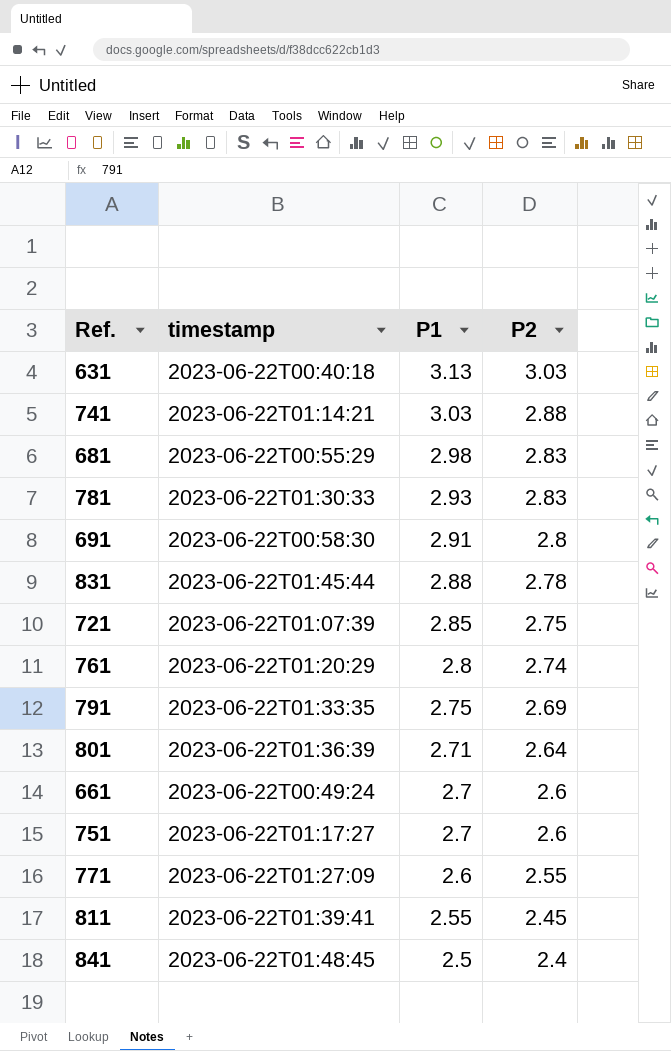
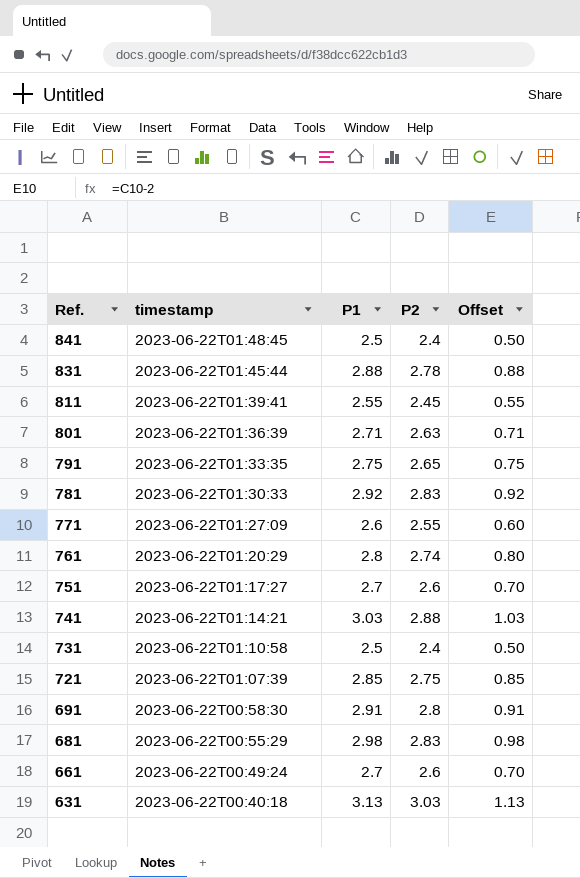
row order: P1 descending -> Ref. descending
column Offset | formula: none -> [P1] - 2
801 | P2: 2.64 -> 2.63
791 | P2: 2.69 -> 2.65
781 | P1: 2.93 -> 2.92
row 731: none -> 2023-06-22T01:10:58 | 2.5 | 2.4 | 0.50

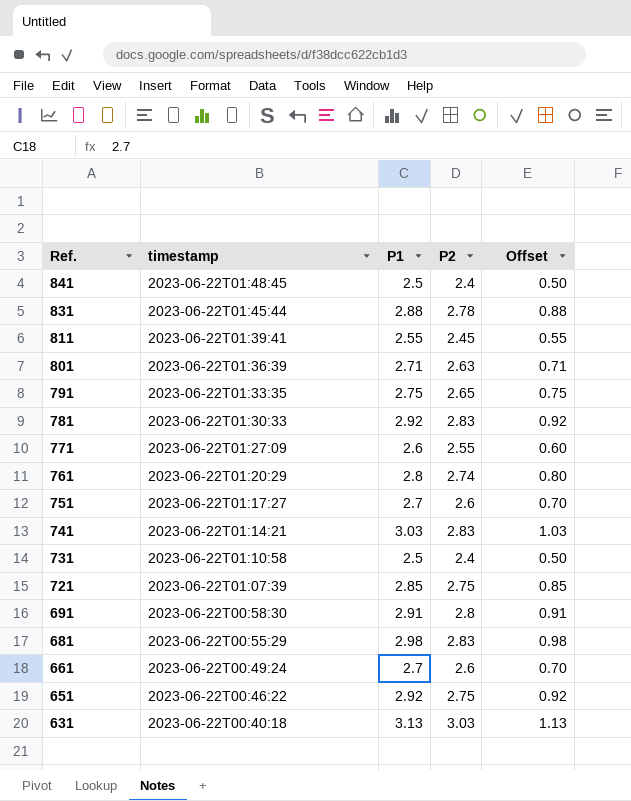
741 | P2: 2.88 -> 2.83
row 651: none -> 2023-06-22T00:46:22 | 2.92 | 2.75 | 0.92

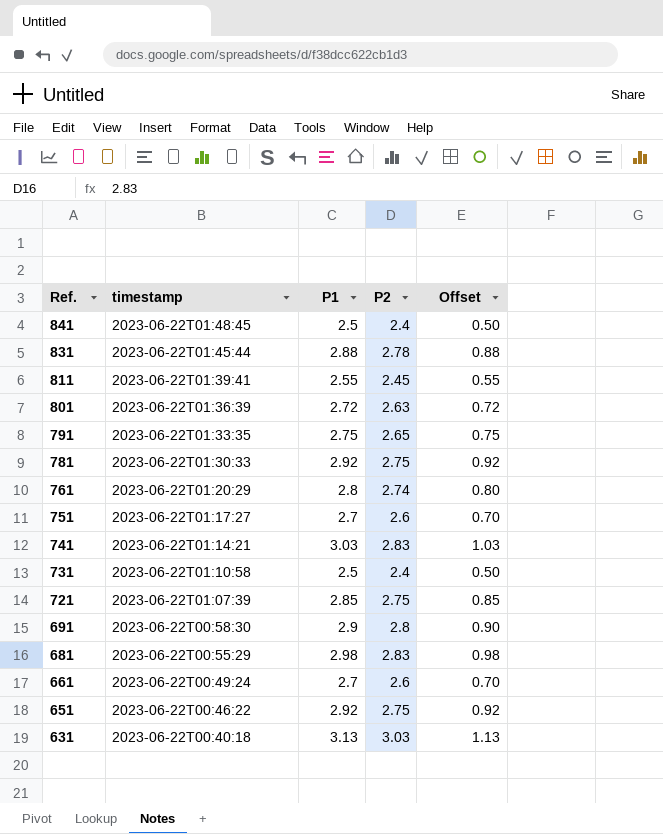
row 771: 2023-06-22T01:27:09 | 2.6 | 2.55 | 0.60 -> none
801 | P1: 2.71 -> 2.72
801 | Offset: 0.71 -> 0.72
781 | P2: 2.83 -> 2.75
691 | P1: 2.91 -> 2.9
691 | Offset: 0.91 -> 0.90

